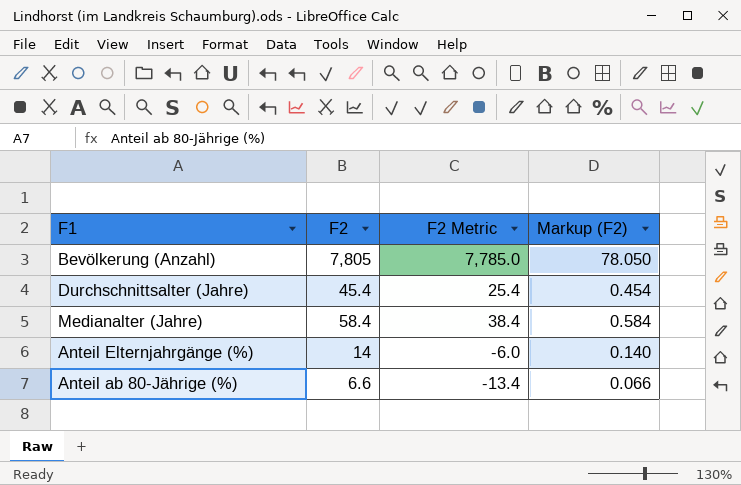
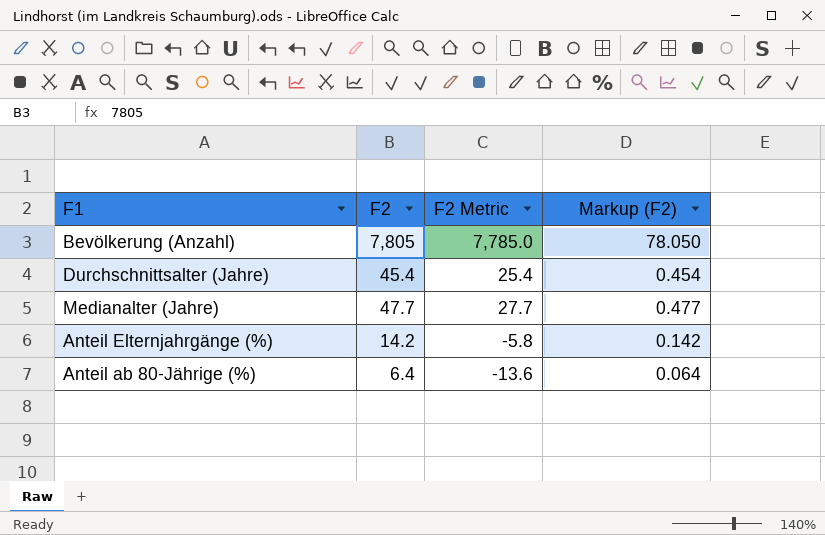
Medianalter (Jahre) | F2: 58.4 -> 47.7
Medianalter (Jahre) | F2 Metric: 38.4 -> 27.7
Medianalter (Jahre) | Markup (F2): 0.584 -> 0.477
Anteil Elternjahrgänge (%) | F2: 14 -> 14.2
Anteil Elternjahrgänge (%) | F2 Metric: -6.0 -> -5.8
Anteil Elternjahrgänge (%) | Markup (F2): 0.140 -> 0.142
Anteil ab 80-Jährige (%) | F2: 6.6 -> 6.4
Anteil ab 80-Jährige (%) | F2 Metric: -13.4 -> -13.6
Anteil ab 80-Jährige (%) | Markup (F2): 0.066 -> 0.064

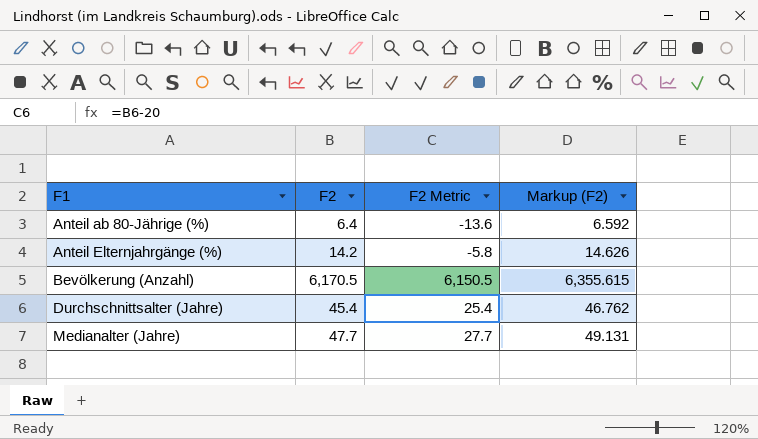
row order: none -> F1 ascending
column Markup (F2) | formula: [F2] * 0.01 -> [F2] * 1.03
Bevölkerung (Anzahl) | F2: 7,805 -> 6,170.5
Bevölkerung (Anzahl) | F2 Metric: 7,785.0 -> 6,150.5

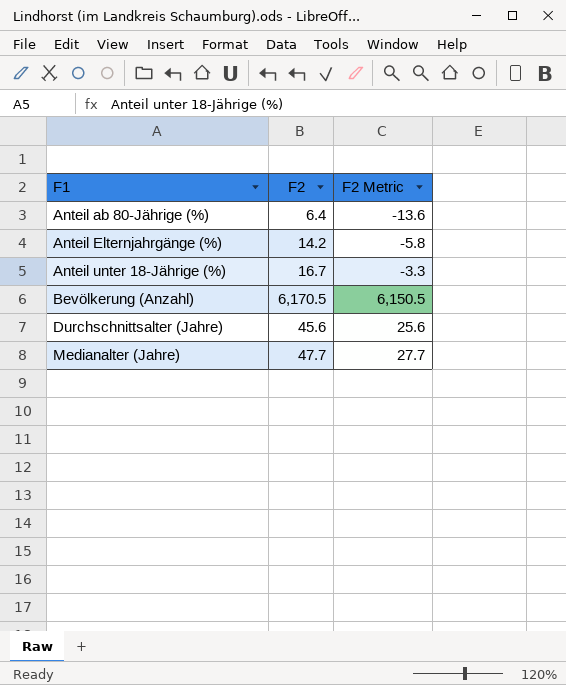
column Markup (F2) | formula: [F2] * 1.03 -> none
row Anteil unter 18-Jährige (%): none -> 16.7 | -3.3
Durchschnittsalter (Jahre) | F2: 45.4 -> 45.6
Durchschnittsalter (Jahre) | F2 Metric: 25.4 -> 25.6

